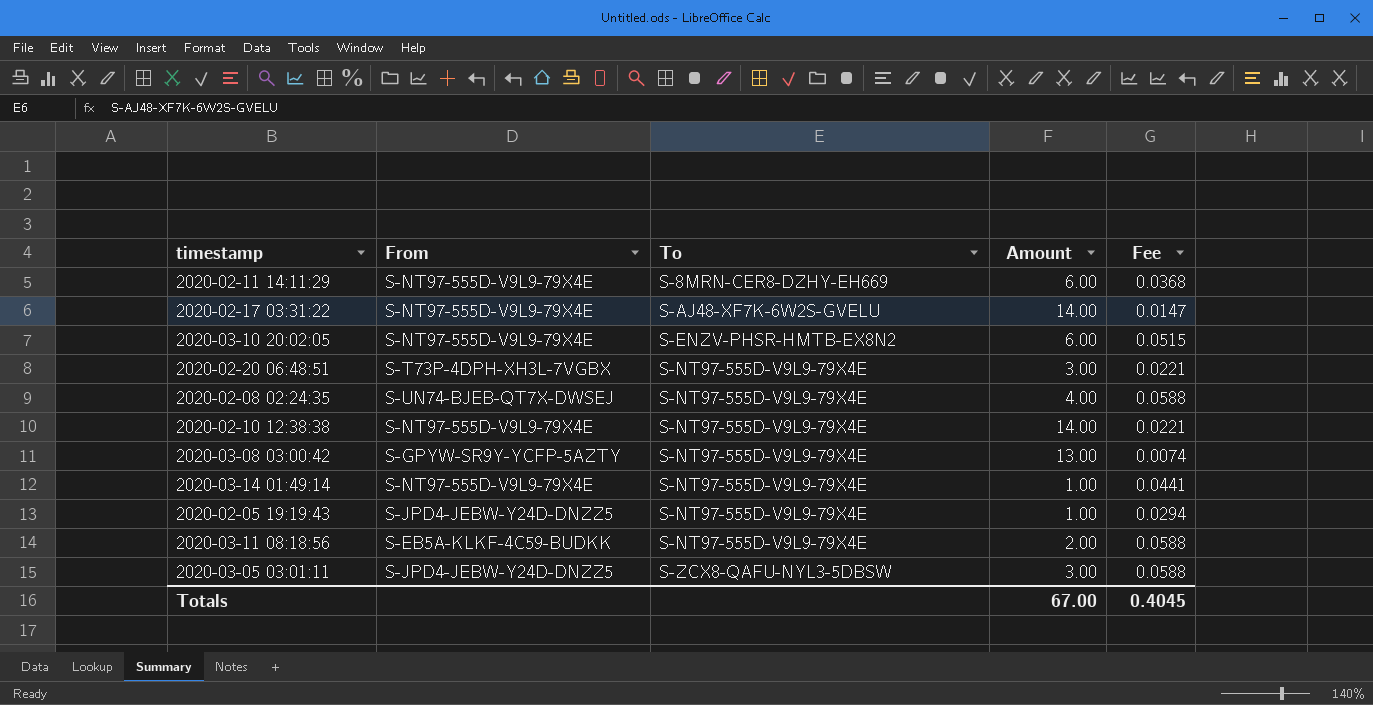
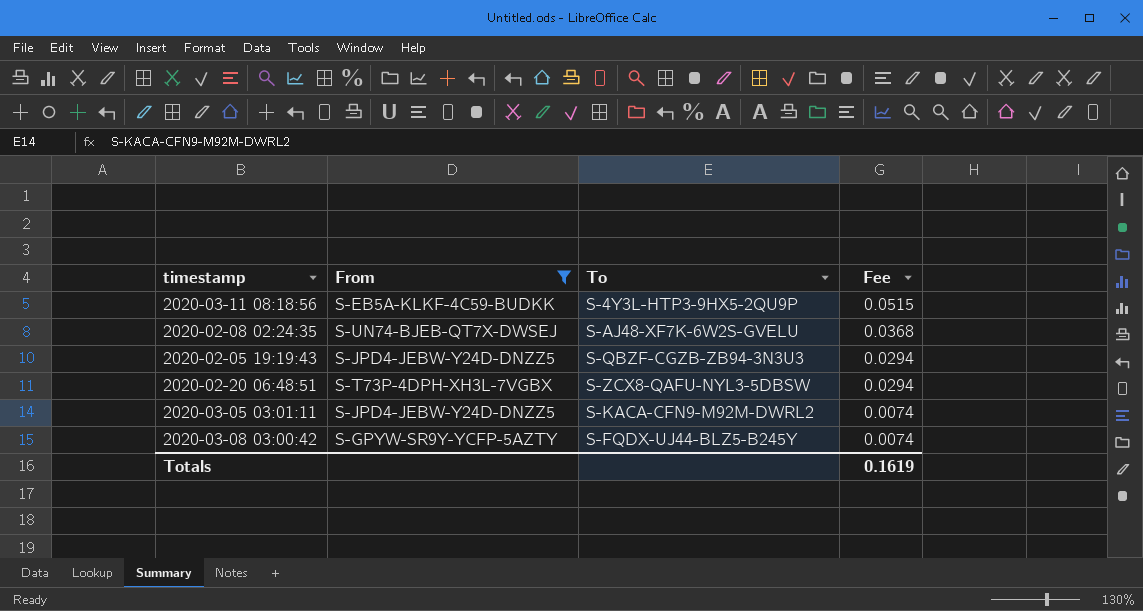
filter: none -> From != S-NT97-555D-V9L9-79X4E
row order: To ascending -> Fee descending
column Amount | position: 4 -> none
2020-03-11 08:18:56 | To: S-NT97-555D-V9L9-79X4E -> S-4Y3L-HTP3-9HX5-2QU9P
2020-03-11 08:18:56 | Fee: 0.0588 -> 0.0515
2020-02-08 02:24:35 | To: S-NT97-555D-V9L9-79X4E -> S-AJ48-XF7K-6W2S-GVELU
2020-02-08 02:24:35 | Fee: 0.0588 -> 0.0368
2020-02-05 19:19:43 | To: S-NT97-555D-V9L9-79X4E -> S-QBZF-CGZB-ZB94-3N3U3
2020-02-20 06:48:51 | To: S-NT97-555D-V9L9-79X4E -> S-ZCX8-QAFU-NYL3-5DBSW
2020-02-20 06:48:51 | Fee: 0.0221 -> 0.0294
2020-03-05 03:01:11 | To: S-ZCX8-QAFU-NYL3-5DBSW -> S-KACA-CFN9-M92M-DWRL2
2020-03-05 03:01:11 | Fee: 0.0588 -> 0.0074
2020-03-08 03:00:42 | To: S-NT97-555D-V9L9-79X4E -> S-FQDX-UJ44-BLZ5-B245Y
Totals | Fee: 0.4045 -> 0.1619

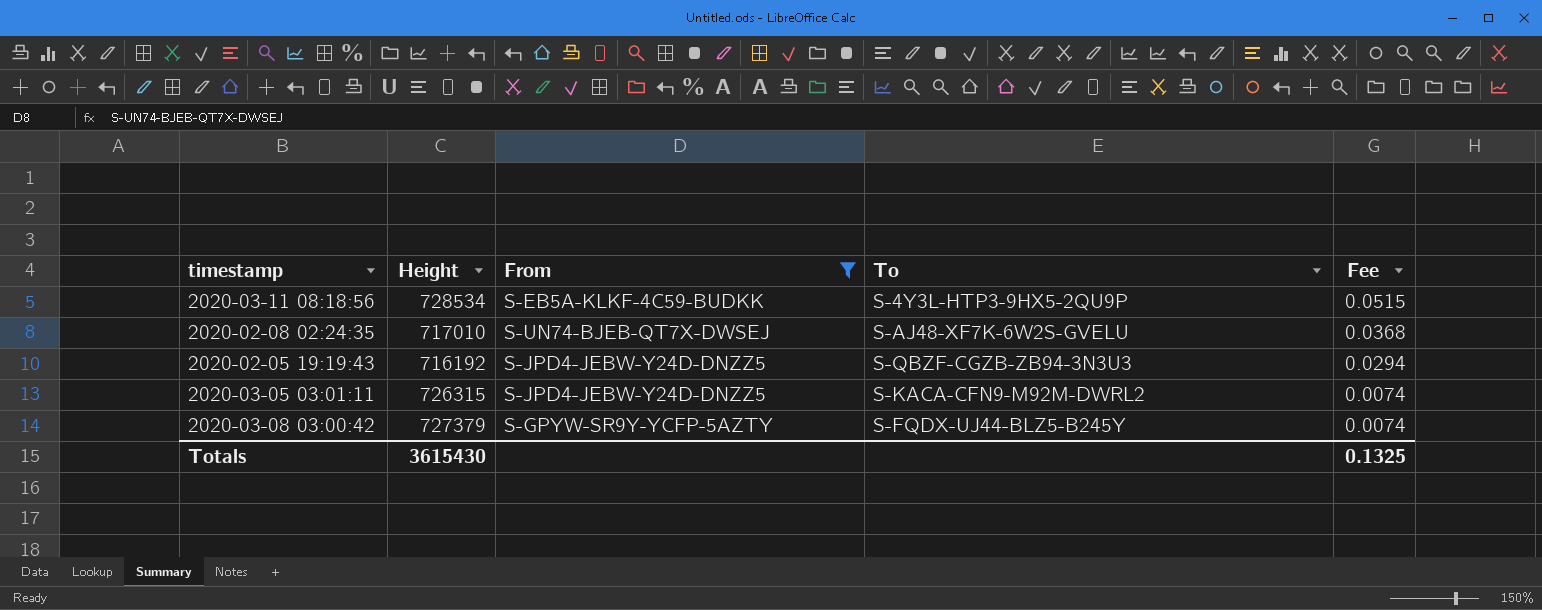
column Height | position: none -> 2
row 2020-02-20 06:48:51: S-T73P-4DPH-XH3L-7VGBX | S-ZCX8-QAFU-NYL3-5DBSW | 0.0294 -> none
Totals | Fee: 0.1619 -> 0.1325

